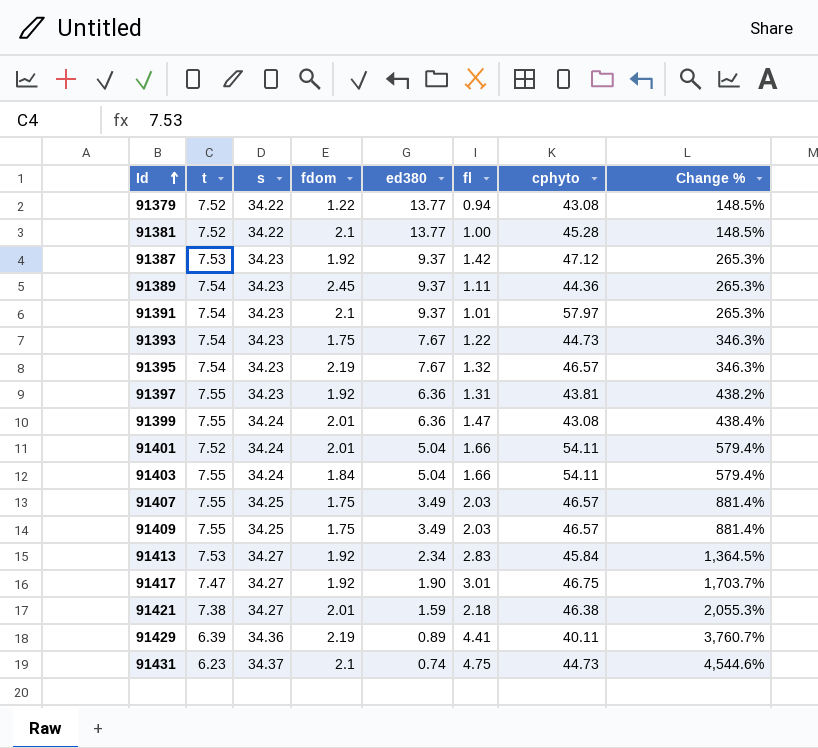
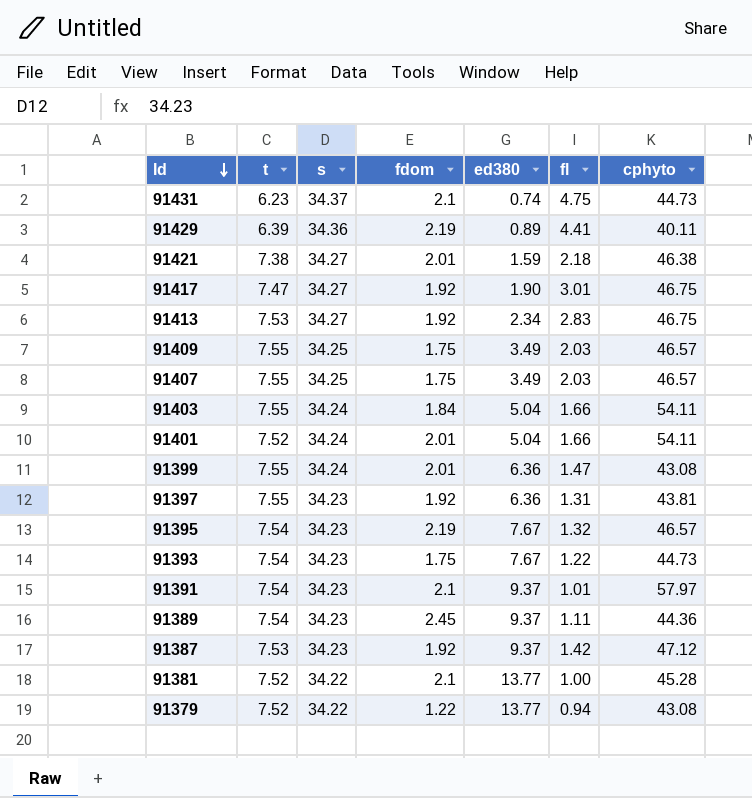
row order: Id ascending -> Id descending
column Change % | formula: ([s] - [ed380]) / [ed380] -> none
91413 | cphyto: 45.84 -> 46.75

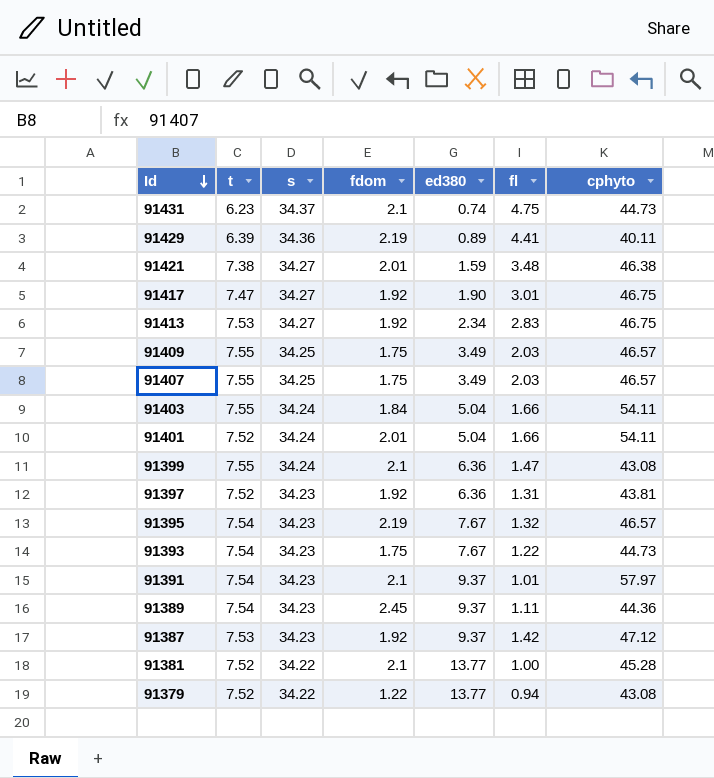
91421 | fl: 2.18 -> 3.48
91399 | fdom: 2.01 -> 2.1
91397 | t: 7.55 -> 7.52

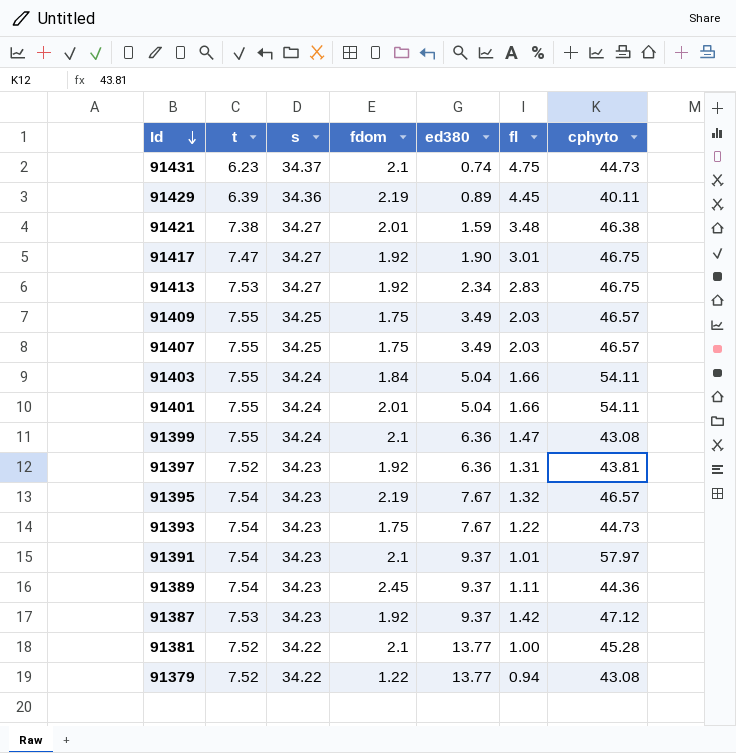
91429 | fl: 4.41 -> 4.45
91401 | t: 7.52 -> 7.55

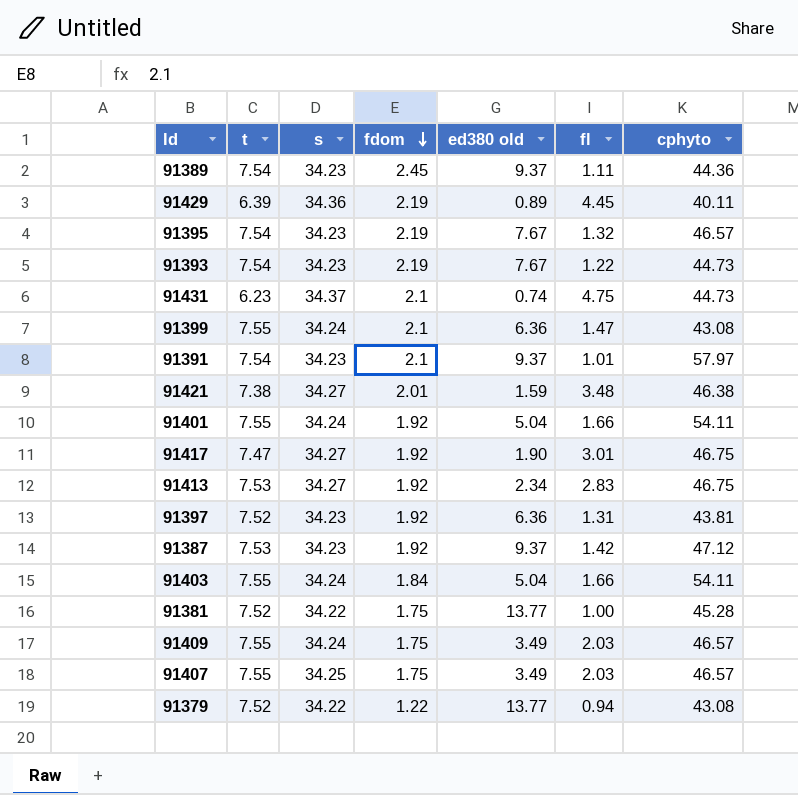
row order: Id descending -> fdom descending
column name: ed380 -> ed380 old
91393 | fdom: 1.75 -> 2.19
91401 | fdom: 2.01 -> 1.92
91381 | fdom: 2.1 -> 1.75
91409 | s: 34.25 -> 34.24

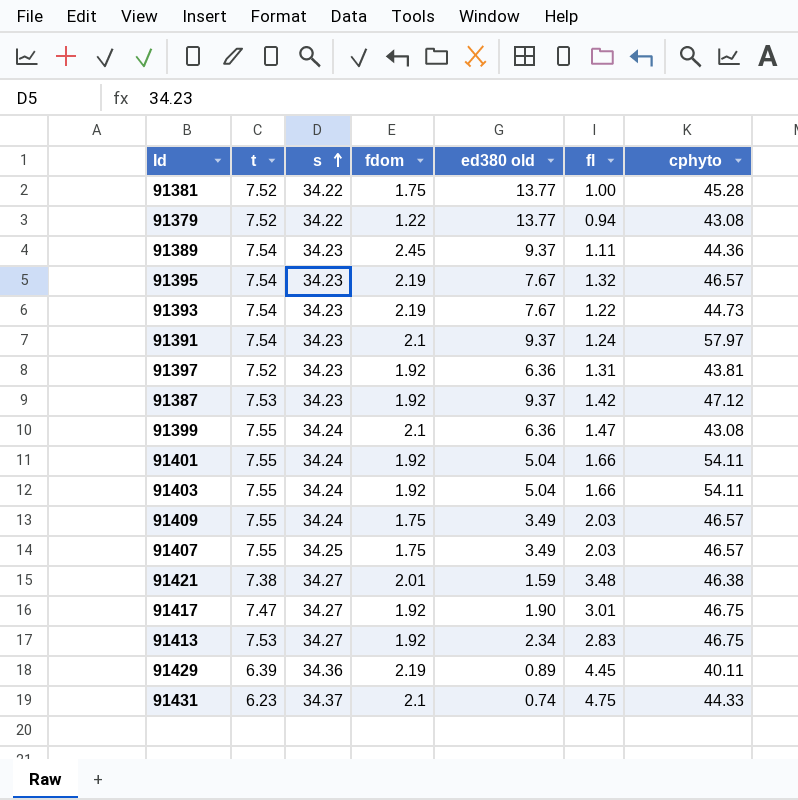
row order: fdom descending -> s ascending
91391 | fl: 1.01 -> 1.24
91403 | fdom: 1.84 -> 1.92
91431 | cphyto: 44.73 -> 44.33

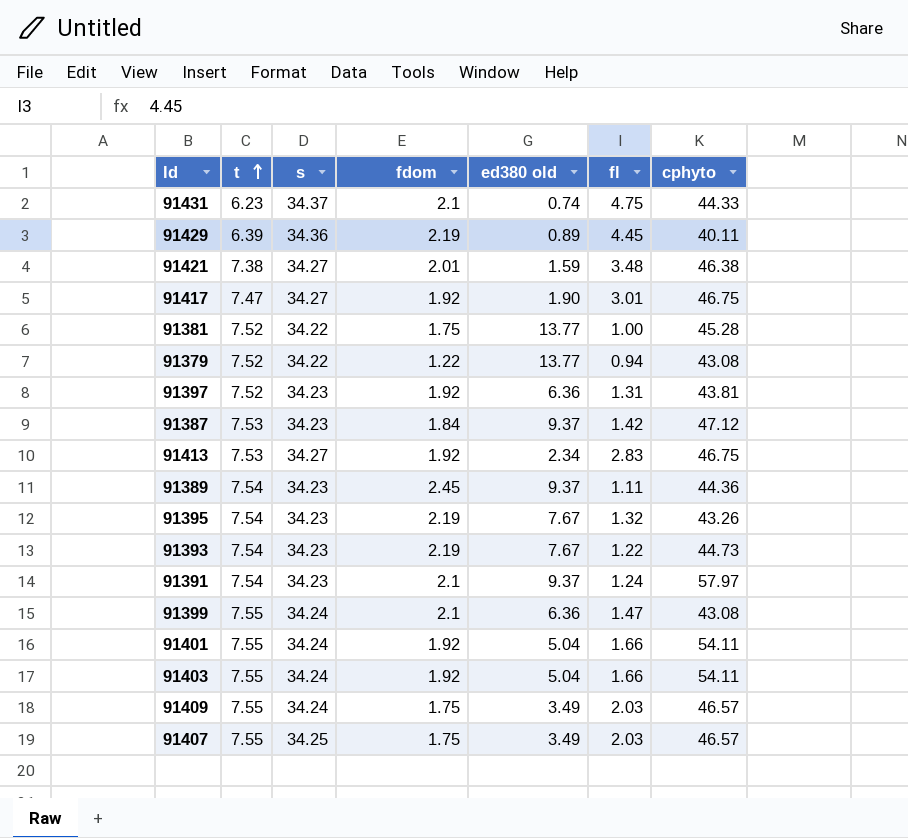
row order: s ascending -> t ascending
91387 | fdom: 1.92 -> 1.84
91395 | cphyto: 46.57 -> 43.26

